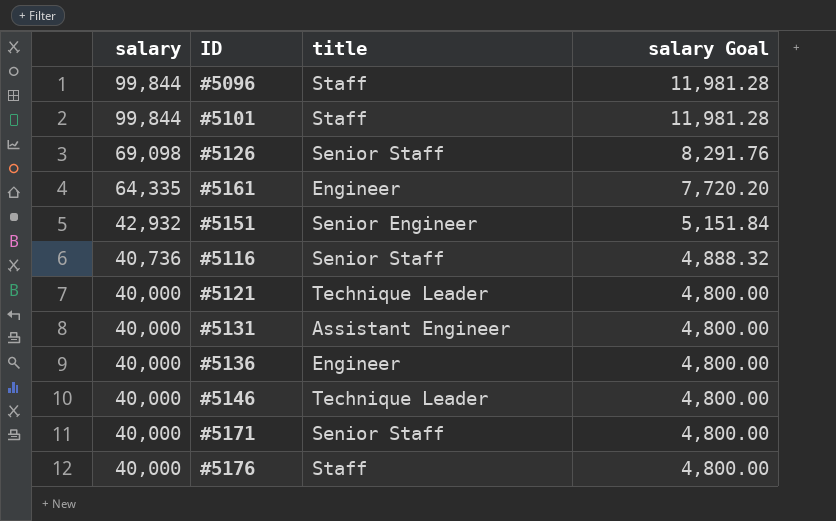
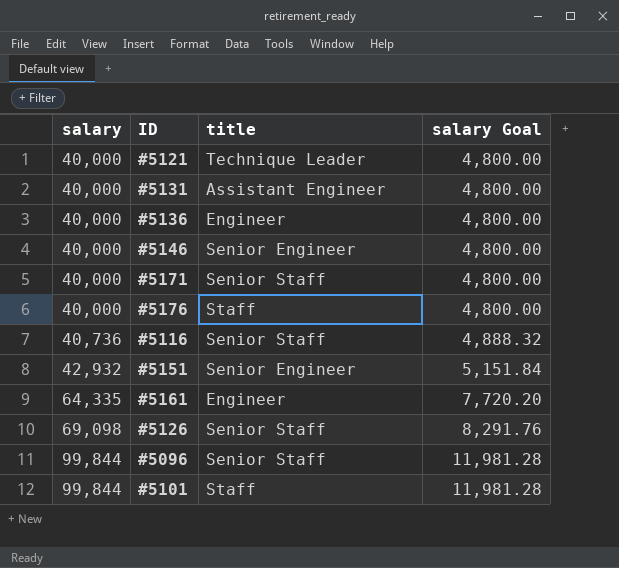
row order: salary descending -> salary ascending
#5146 | title: Technique Leader -> Senior Engineer
#5096 | title: Staff -> Senior Staff

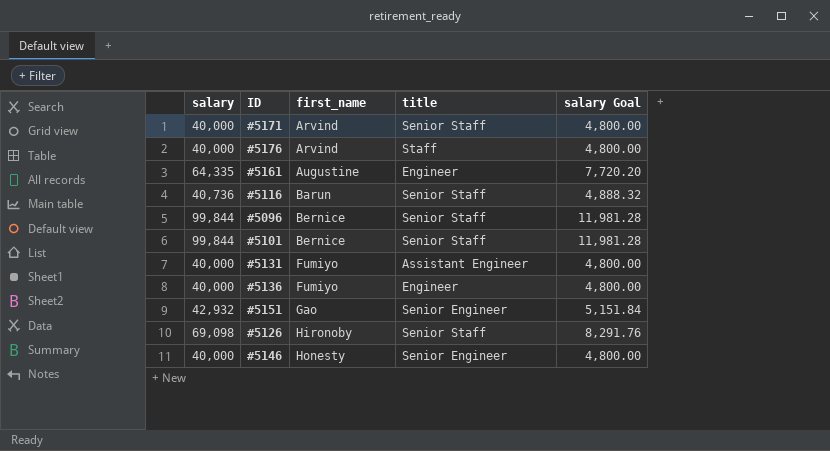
row order: salary ascending -> first_name ascending
column first_name | position: none -> 3
row #5121: 40,000 | Technique Leader | 4,800.00 -> none
#5101 | title: Staff -> Senior Staff

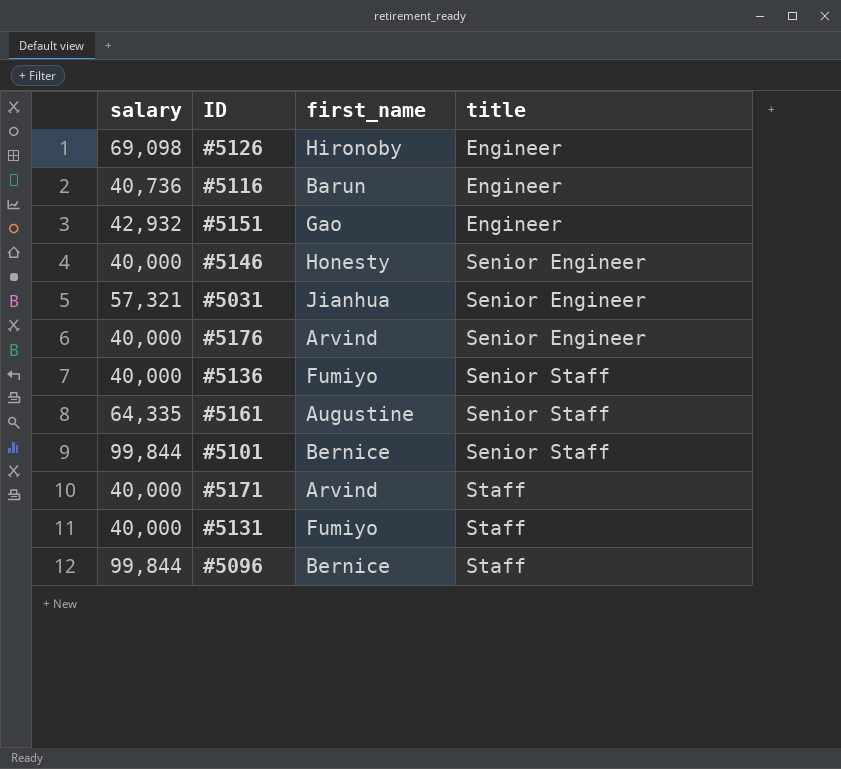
row order: first_name ascending -> title ascending
column salary Goal | formula: [salary] * 0.12 -> none
#5126 | title: Senior Staff -> Engineer
#5116 | title: Senior Staff -> Engineer
#5151 | title: Senior Engineer -> Engineer
row #5031: none -> 57,321 | Jianhua | Senior Engineer
#5176 | title: Staff -> Senior Engineer
#5136 | title: Engineer -> Senior Staff
#5161 | title: Engineer -> Senior Staff
#5171 | title: Senior Staff -> Staff
#5131 | title: Assistant Engineer -> Staff
#5096 | title: Senior Staff -> Staff

